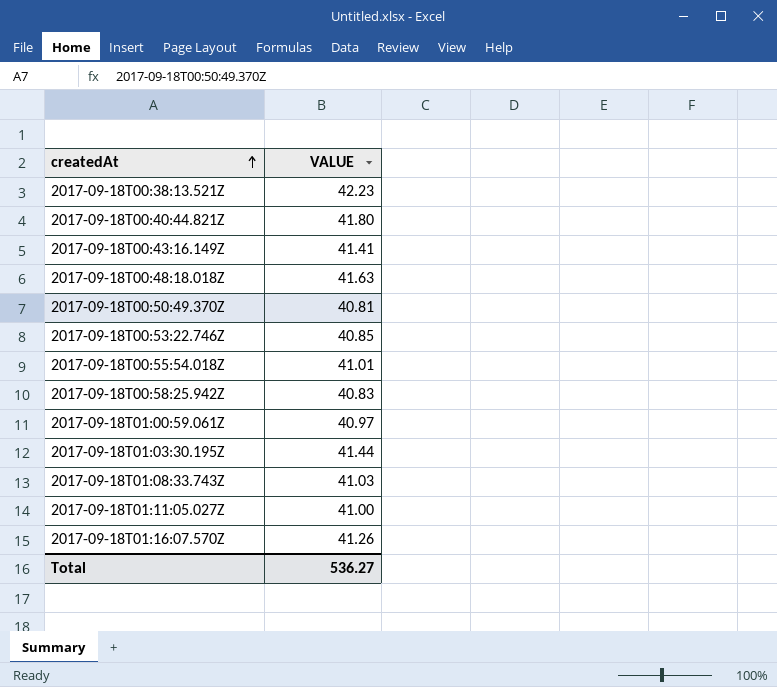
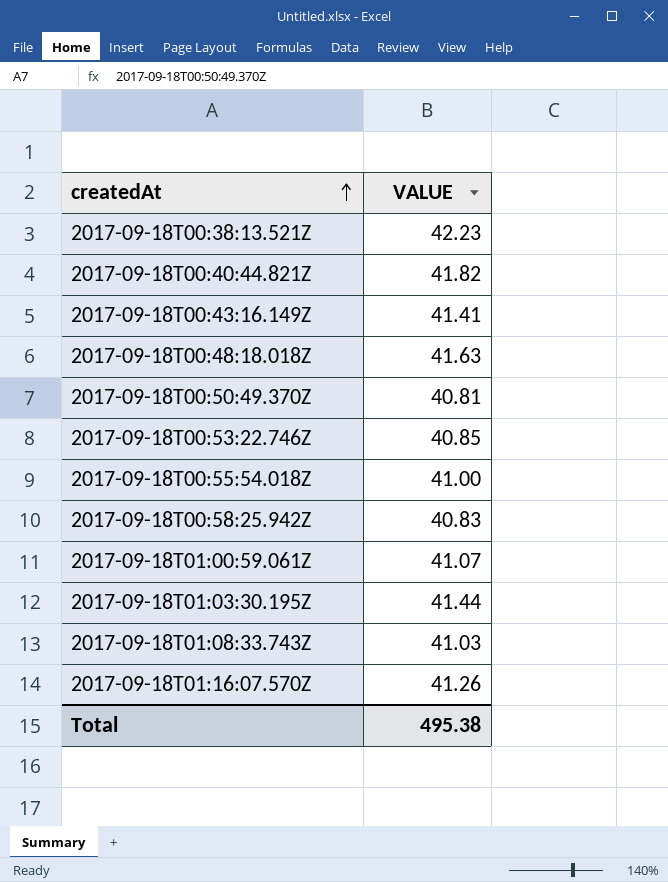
row 2017-09-18T01:11:05.027Z: 41.00 -> none
2017-09-18T00:40:44.821Z | VALUE: 41.80 -> 41.82
2017-09-18T00:55:54.018Z | VALUE: 41.01 -> 41.00
2017-09-18T01:00:59.061Z | VALUE: 40.97 -> 41.07
Total | VALUE: 536.27 -> 495.38

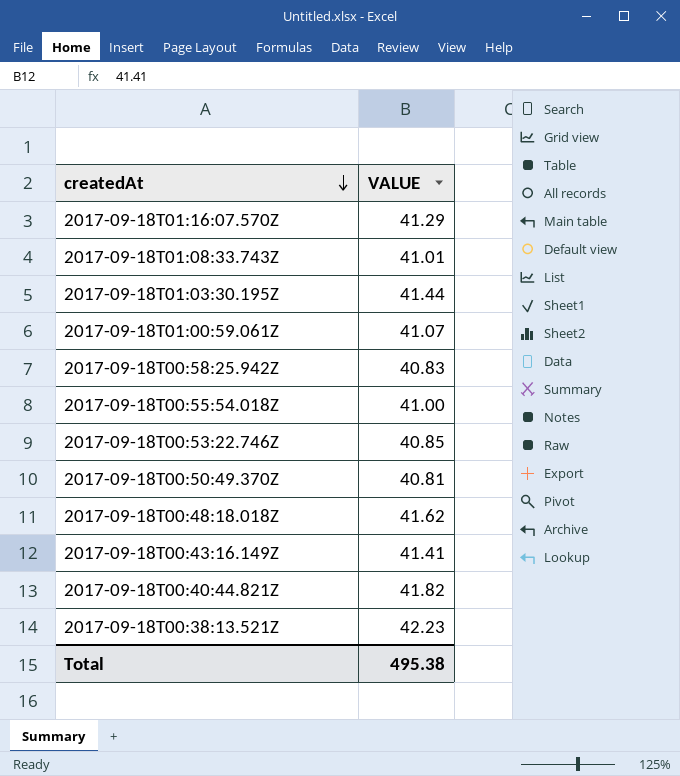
row order: createdAt ascending -> createdAt descending
2017-09-18T01:16:07.570Z | VALUE: 41.26 -> 41.29
2017-09-18T01:08:33.743Z | VALUE: 41.03 -> 41.01
2017-09-18T00:48:18.018Z | VALUE: 41.63 -> 41.62

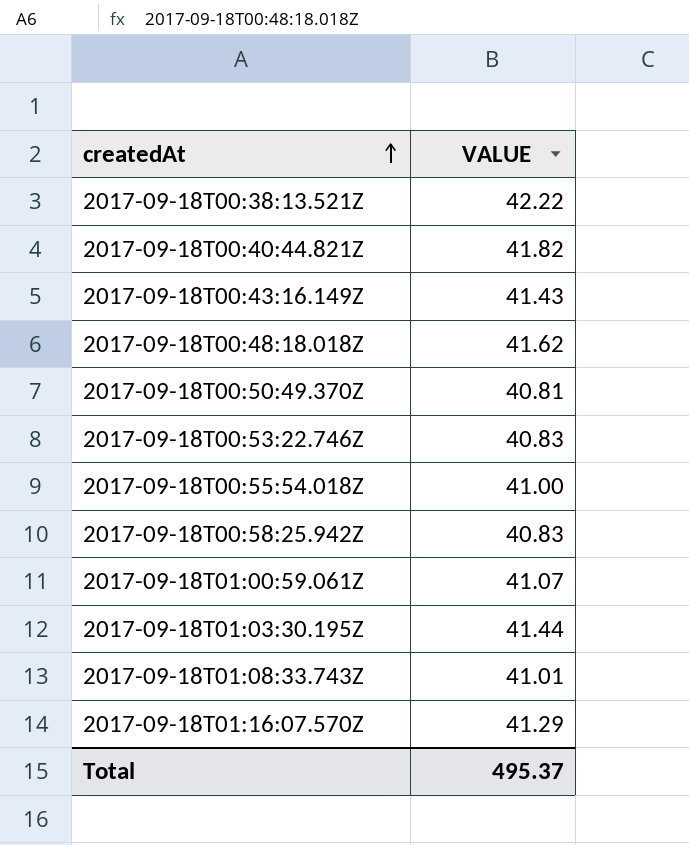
row order: createdAt descending -> createdAt ascending
2017-09-18T00:38:13.521Z | VALUE: 42.23 -> 42.22
2017-09-18T00:43:16.149Z | VALUE: 41.41 -> 41.43
2017-09-18T00:53:22.746Z | VALUE: 40.85 -> 40.83
Total | VALUE: 495.38 -> 495.37

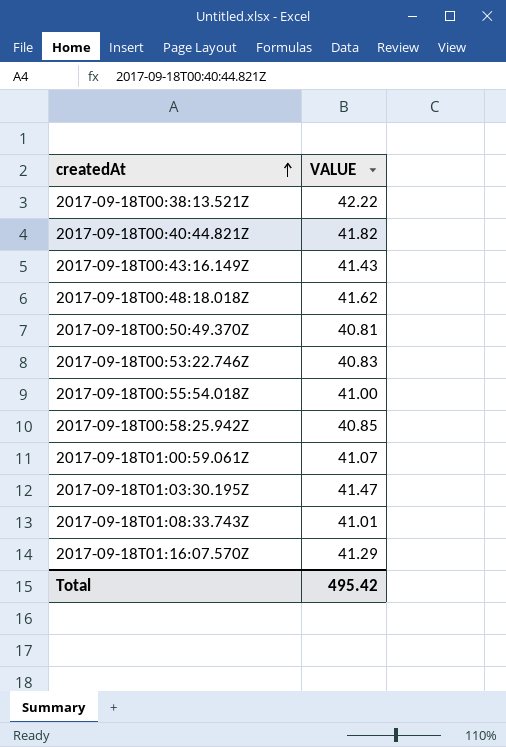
2017-09-18T00:58:25.942Z | VALUE: 40.83 -> 40.85
2017-09-18T01:03:30.195Z | VALUE: 41.44 -> 41.47
Total | VALUE: 495.37 -> 495.42

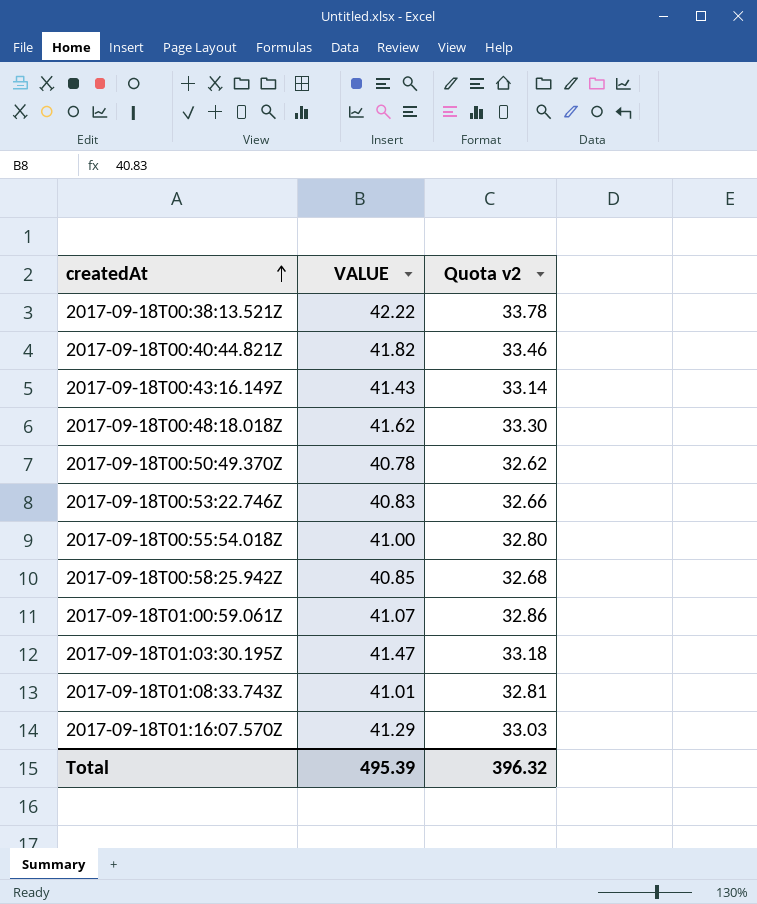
column Quota v2 | formula: none -> [VALUE] * 0.8
2017-09-18T00:50:49.370Z | VALUE: 40.81 -> 40.78
Total | VALUE: 495.42 -> 495.39

